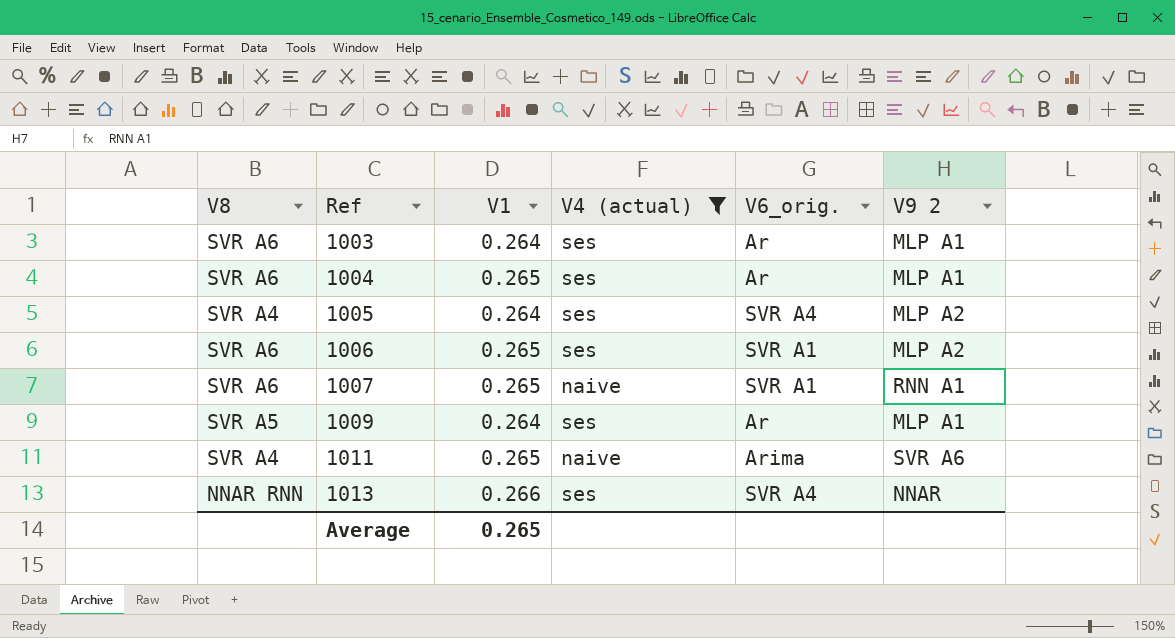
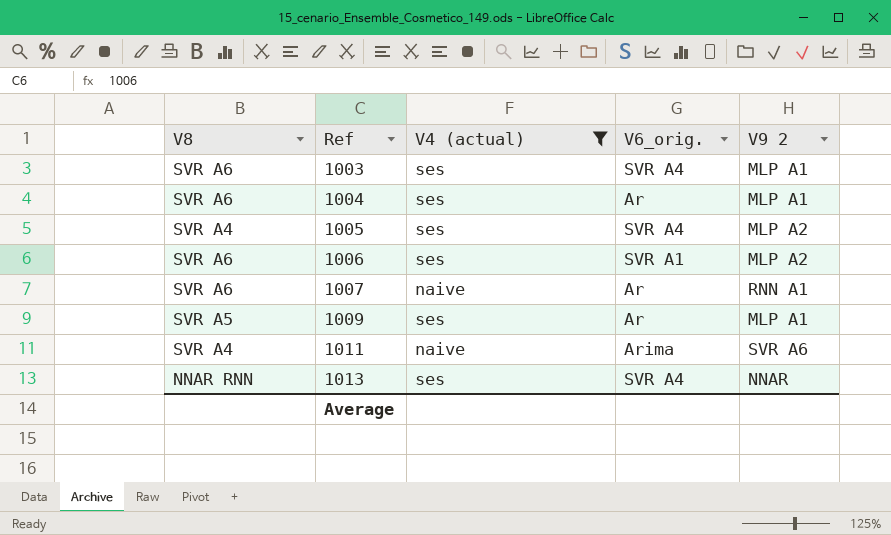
column V1 | position: 3 -> none
1003 | V6_orig.: Ar -> SVR A4
1007 | V6_orig.: SVR A1 -> Ar

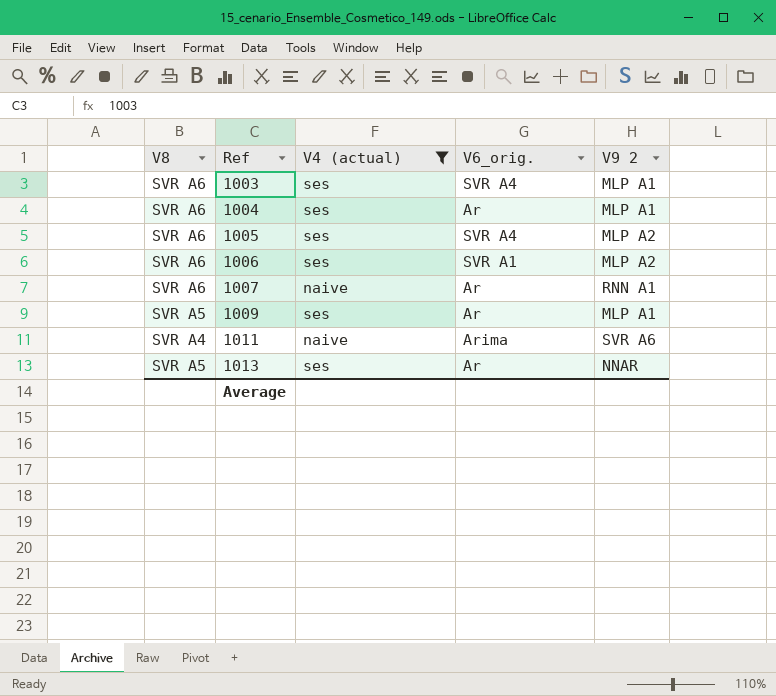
1005 | V8: SVR A4 -> SVR A6
1013 | V8: NNAR RNN -> SVR A5
1013 | V6_orig.: SVR A4 -> Ar

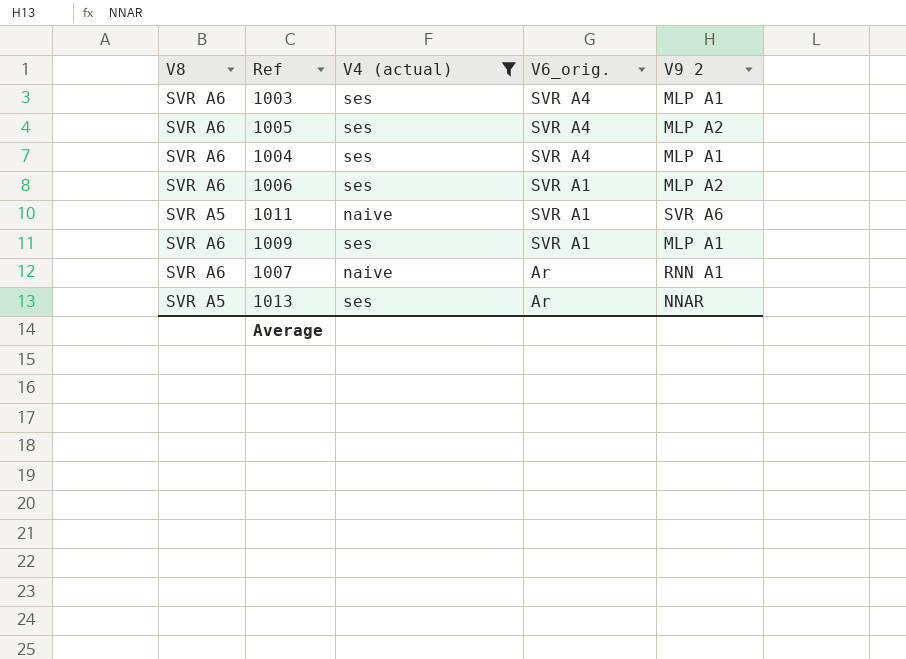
row order: Ref ascending -> V6_orig. descending
1004 | V6_orig.: Ar -> SVR A4
1011 | V8: SVR A4 -> SVR A5
1011 | V6_orig.: Arima -> SVR A1
1009 | V8: SVR A5 -> SVR A6
1009 | V6_orig.: Ar -> SVR A1

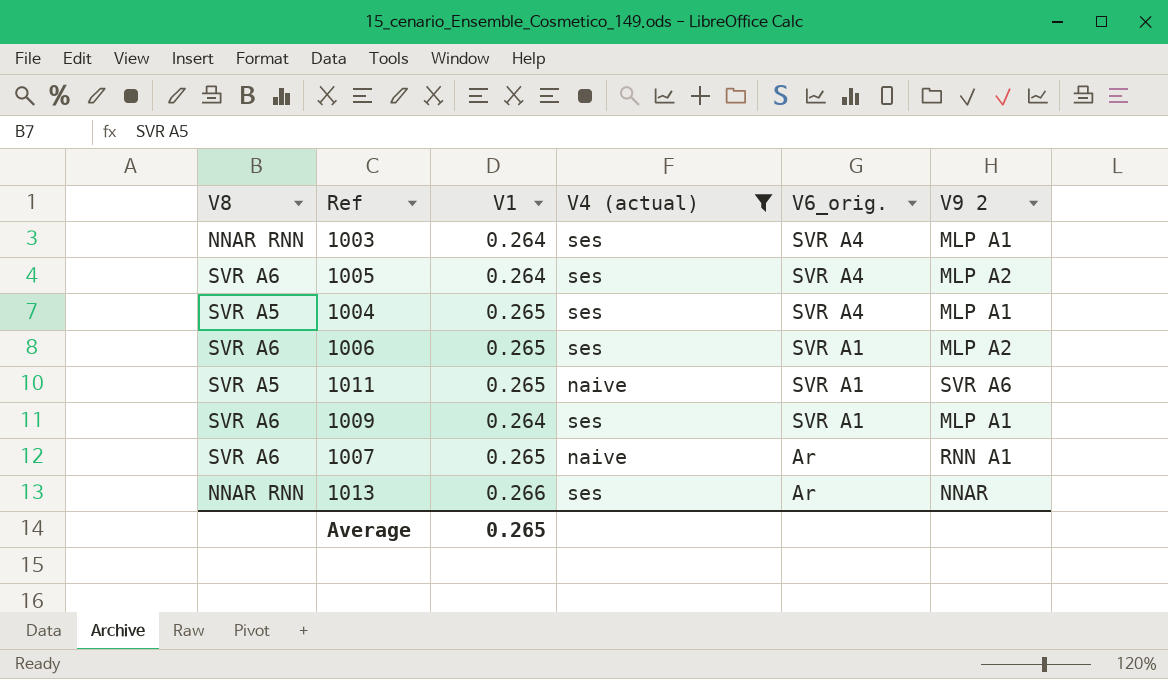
column V1 | position: none -> 3
1003 | V8: SVR A6 -> NNAR RNN
1004 | V8: SVR A6 -> SVR A5
1013 | V8: SVR A5 -> NNAR RNN

